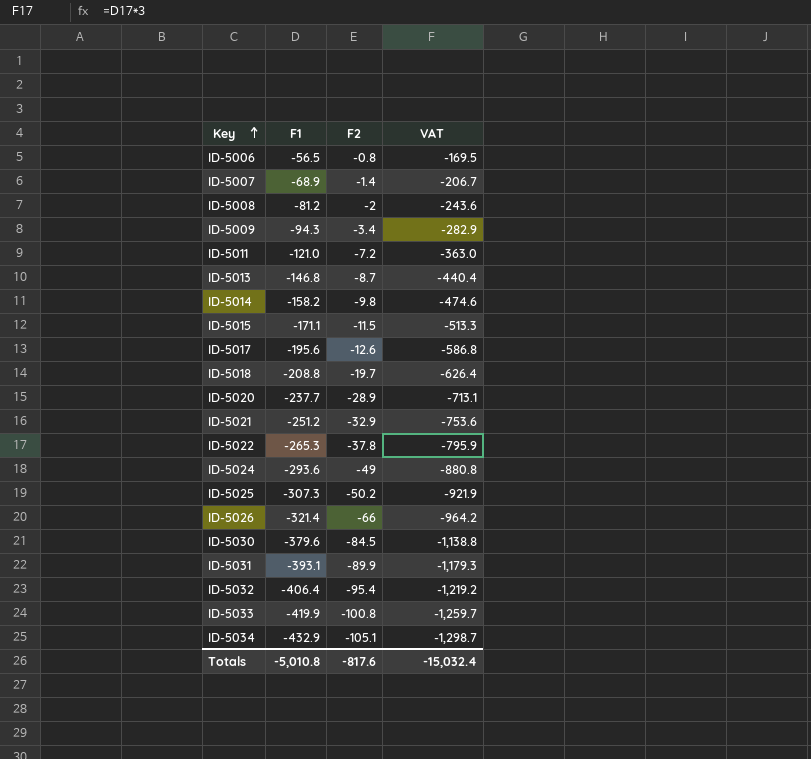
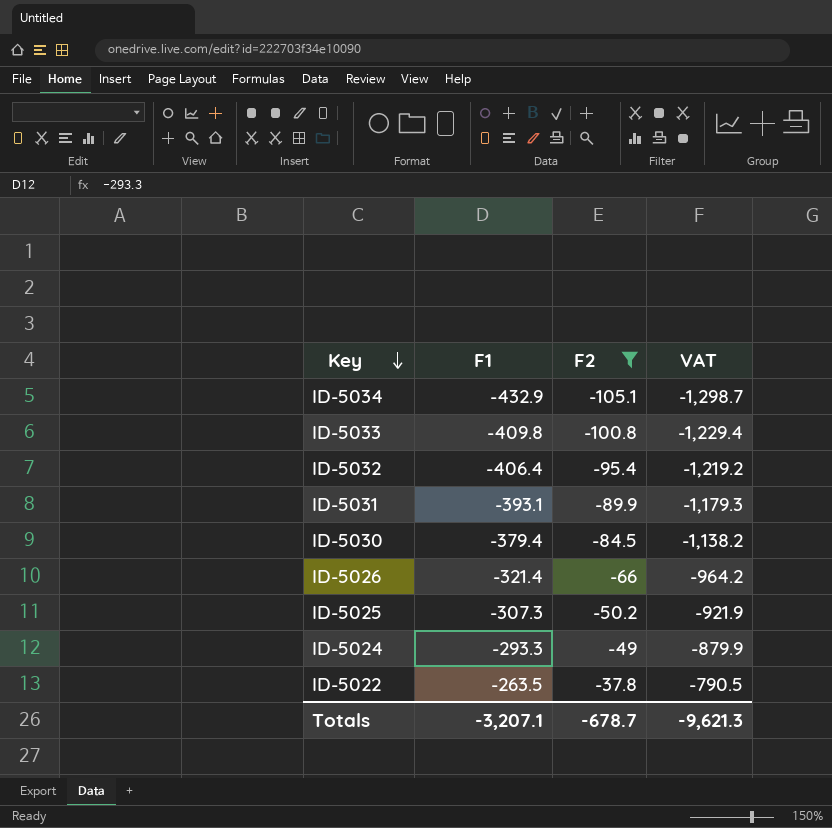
filter: none -> F2 <= -37.8
row order: Key ascending -> Key descending
ID-5033 | F1: -419.9 -> -409.8
ID-5033 | VAT: -1,259.7 -> -1,229.4
ID-5030 | F1: -379.6 -> -379.4
ID-5030 | VAT: -1,138.8 -> -1,138.2
ID-5024 | F1: -293.6 -> -293.3
ID-5024 | VAT: -880.8 -> -879.9
ID-5022 | F1: -265.3 -> -263.5
ID-5022 | VAT: -795.9 -> -790.5
Totals | F1: -5,010.8 -> -3,207.1
Totals | F2: -817.6 -> -678.7
Totals | VAT: -15,032.4 -> -9,621.3

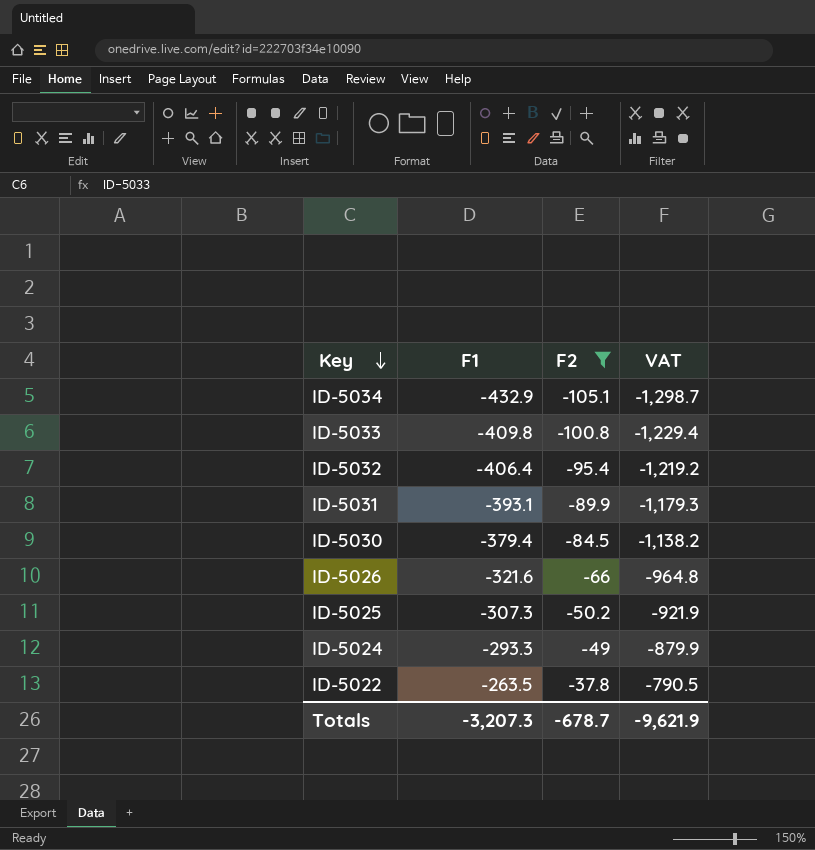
ID-5026 | F1: -321.4 -> -321.6
ID-5026 | VAT: -964.2 -> -964.8
Totals | F1: -3,207.1 -> -3,207.3
Totals | VAT: -9,621.3 -> -9,621.9

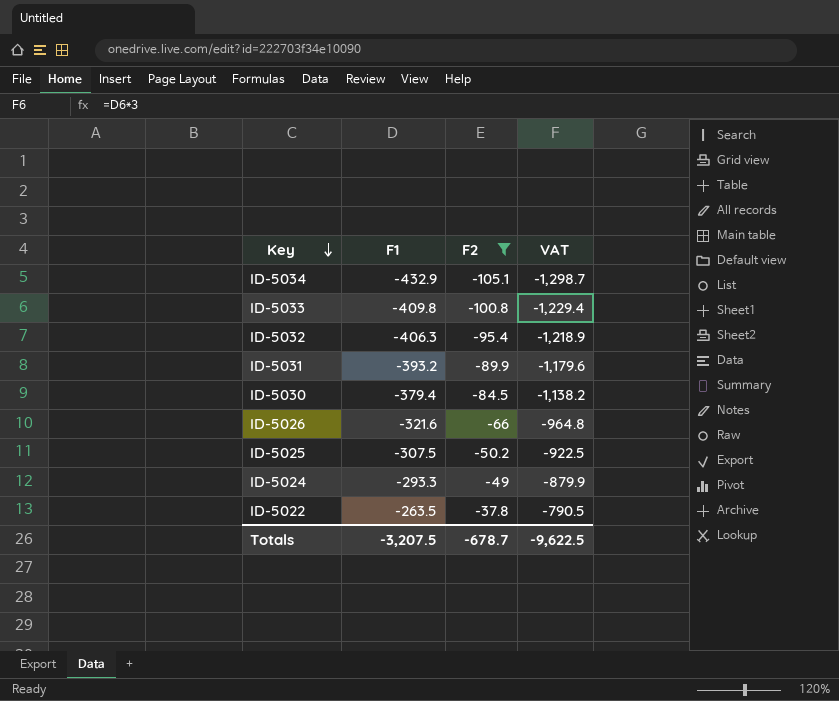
ID-5032 | F1: -406.4 -> -406.3
ID-5032 | VAT: -1,219.2 -> -1,218.9
ID-5031 | F1: -393.1 -> -393.2
ID-5031 | VAT: -1,179.3 -> -1,179.6
ID-5025 | F1: -307.3 -> -307.5
ID-5025 | VAT: -921.9 -> -922.5
Totals | F1: -3,207.3 -> -3,207.5
Totals | VAT: -9,621.9 -> -9,622.5

